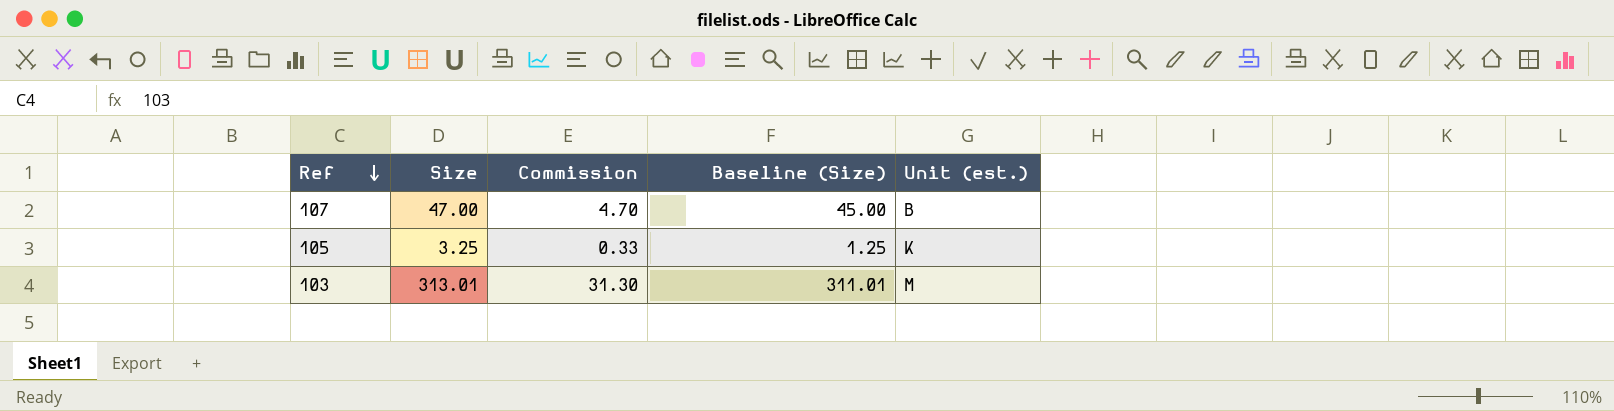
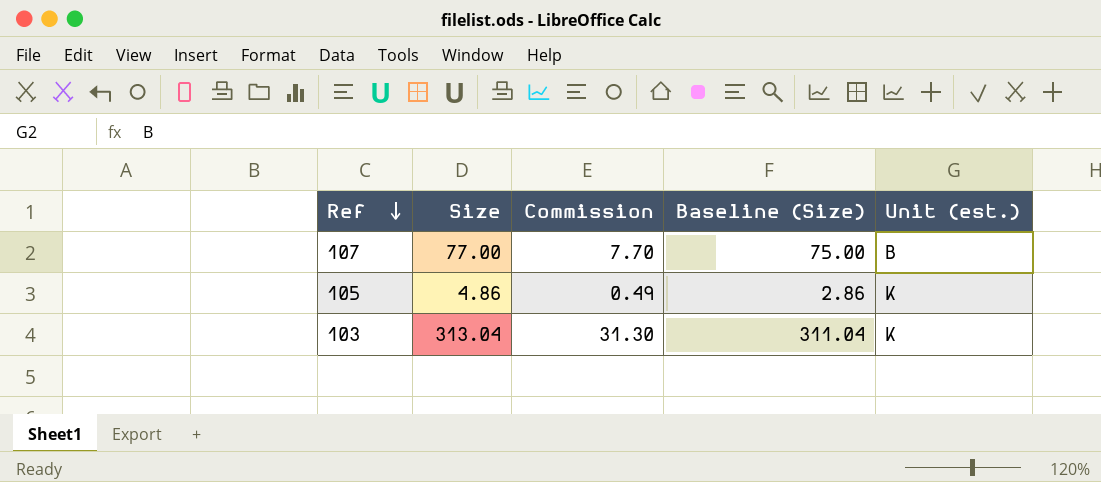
107 | Size: 47.00 -> 77.00
107 | Commission: 4.70 -> 7.70
107 | Baseline (Size): 45.00 -> 75.00
105 | Size: 3.25 -> 4.86
105 | Commission: 0.33 -> 0.49
105 | Baseline (Size): 1.25 -> 2.86
103 | Size: 313.01 -> 313.04
103 | Baseline (Size): 311.01 -> 311.04
103 | Unit (est.): M -> K

